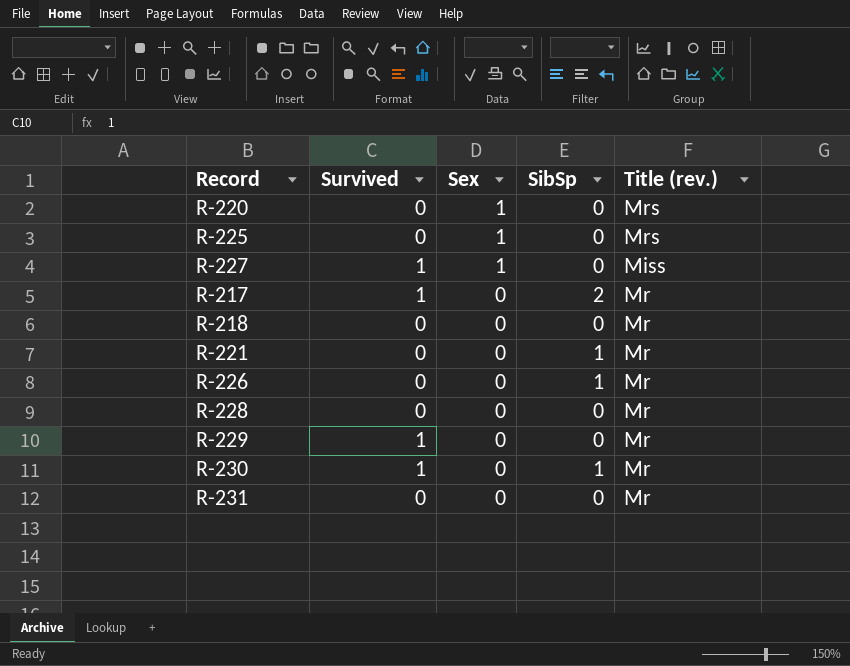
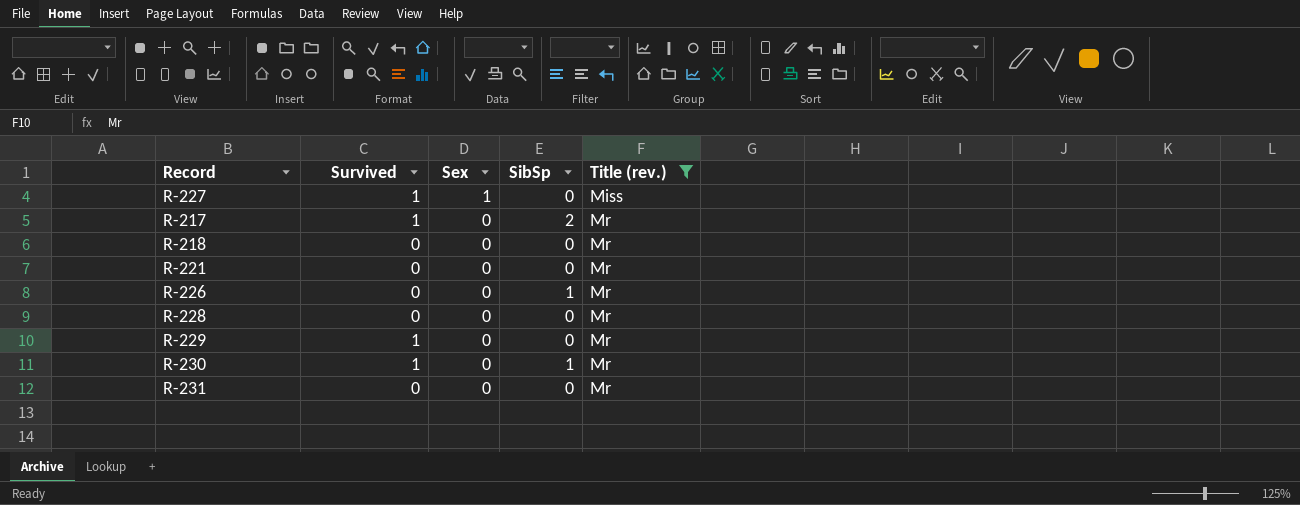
filter: none -> Title (rev.) != Mrs
R-221 | SibSp: 1 -> 0

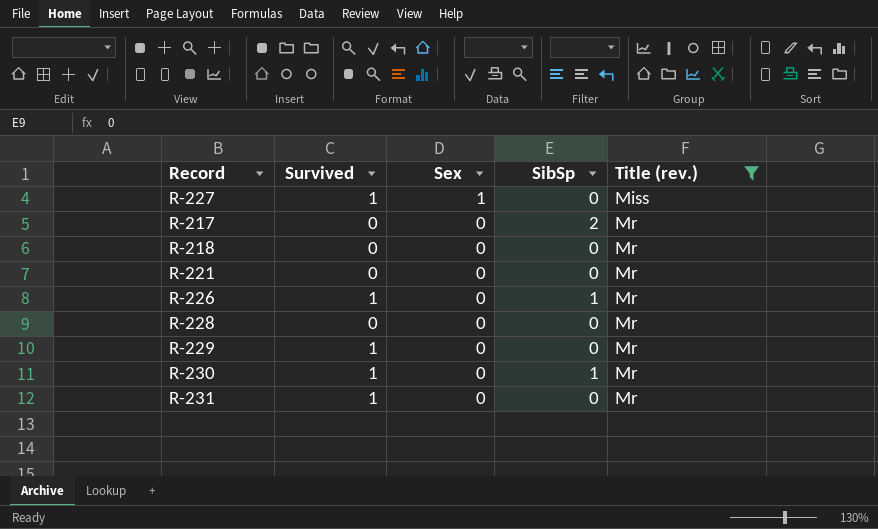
R-217 | Survived: 1 -> 0
R-226 | Survived: 0 -> 1
R-231 | Survived: 0 -> 1

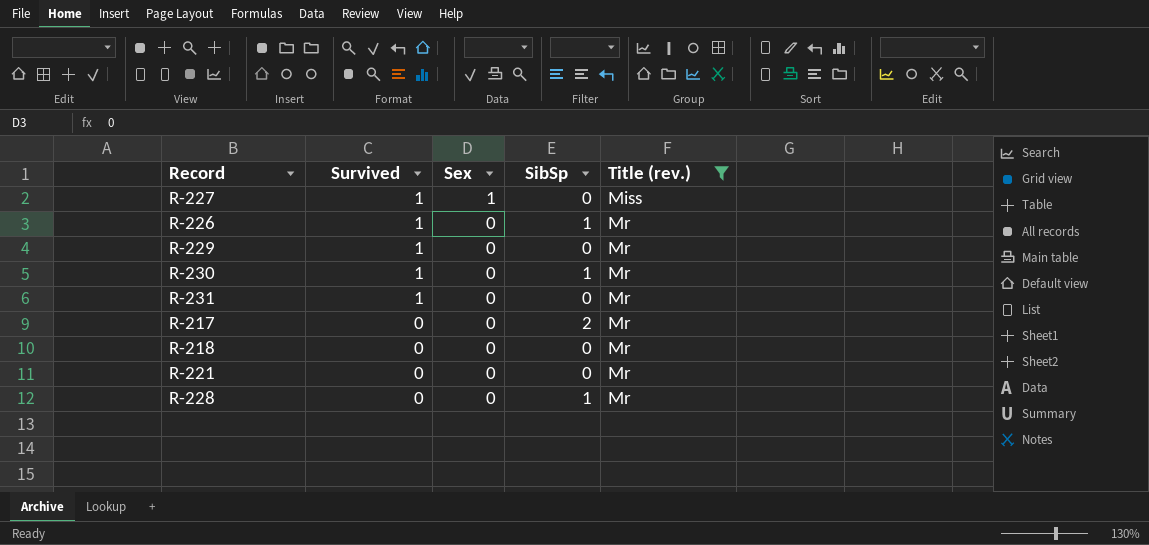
row order: Sex descending -> Survived descending
R-228 | SibSp: 0 -> 1

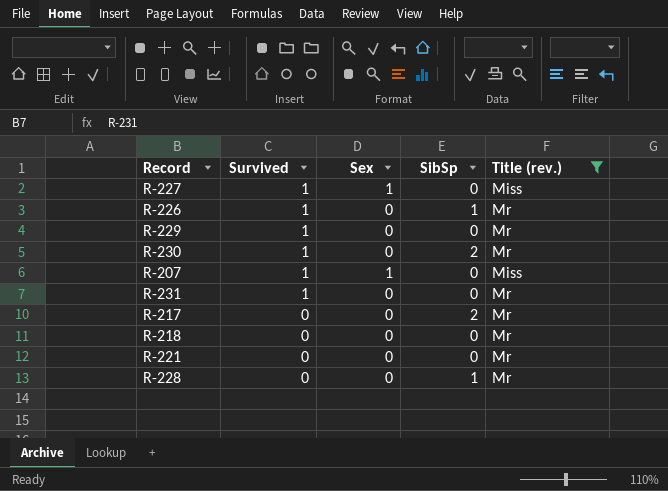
R-230 | SibSp: 1 -> 2
row R-207: none -> 1 | 1 | 0 | Miss

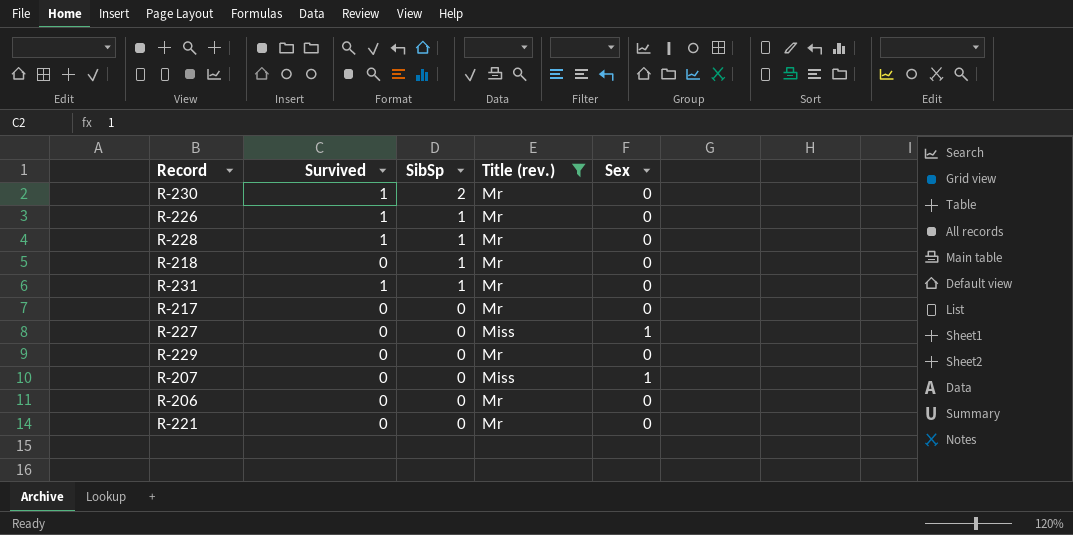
row order: Survived descending -> SibSp descending
column Sex | position: 3 -> 5
R-228 | Survived: 0 -> 1
R-218 | SibSp: 0 -> 1
R-231 | SibSp: 0 -> 1
R-217 | SibSp: 2 -> 0
R-227 | Survived: 1 -> 0
R-229 | Survived: 1 -> 0
R-207 | Survived: 1 -> 0
row R-206: none -> 0 | 0 | Mr | 0

